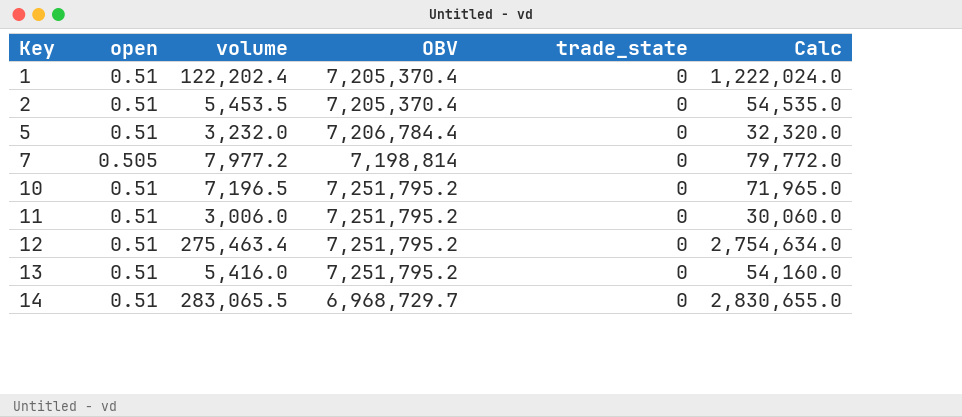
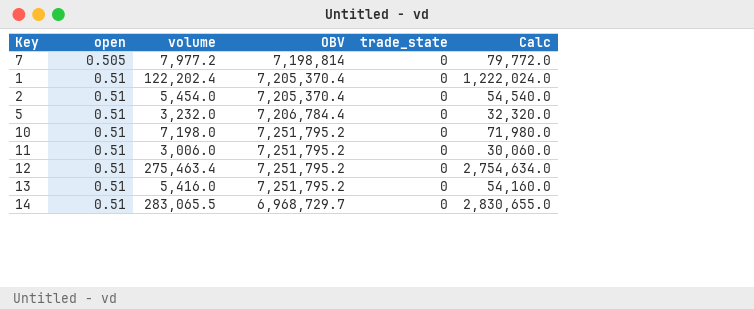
row order: Key ascending -> open ascending
2 | volume: 5,453.5 -> 5,454.0
2 | Calc: 54,535.0 -> 54,540.0
10 | volume: 7,196.5 -> 7,198.0
10 | Calc: 71,965.0 -> 71,980.0

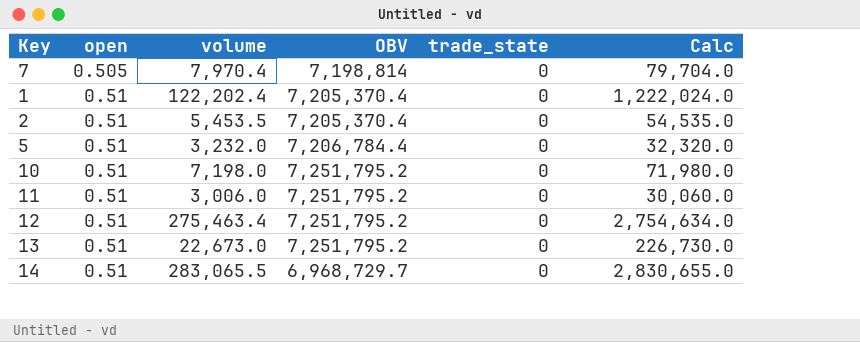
7 | volume: 7,977.2 -> 7,970.4
7 | Calc: 79,772.0 -> 79,704.0
2 | volume: 5,454.0 -> 5,453.5
2 | Calc: 54,540.0 -> 54,535.0
13 | volume: 5,416.0 -> 22,673.0
13 | Calc: 54,160.0 -> 226,730.0

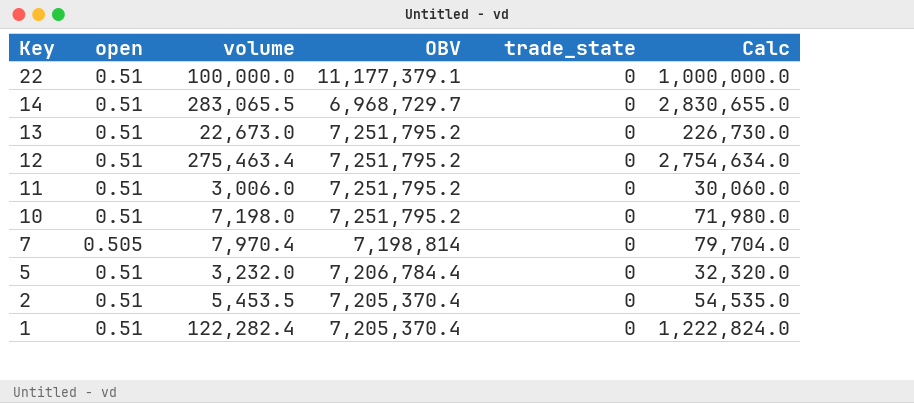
row order: open ascending -> Key descending
row 22: none -> 0.51 | 100,000.0 | 11,177,379.1 | 0 | 1,000,000.0
1 | volume: 122,202.4 -> 122,282.4
1 | Calc: 1,222,024.0 -> 1,222,824.0

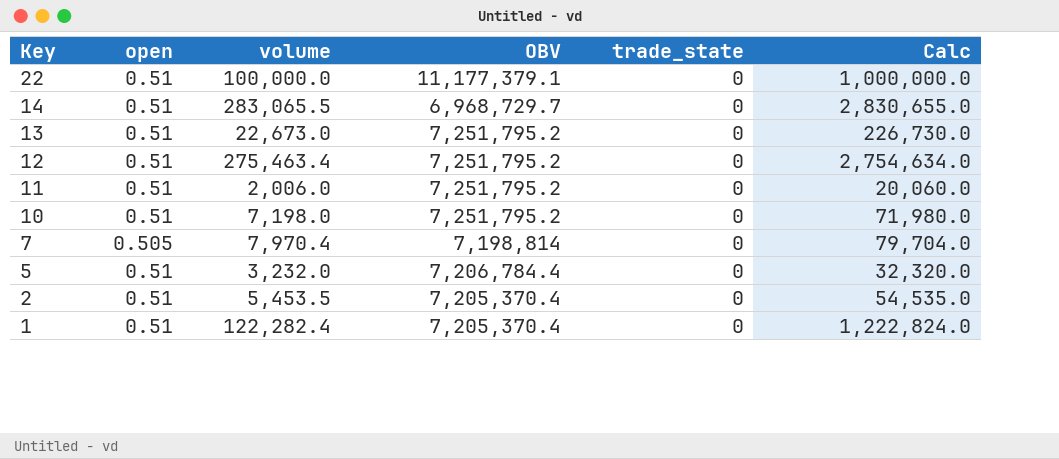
11 | volume: 3,006.0 -> 2,006.0
11 | Calc: 30,060.0 -> 20,060.0

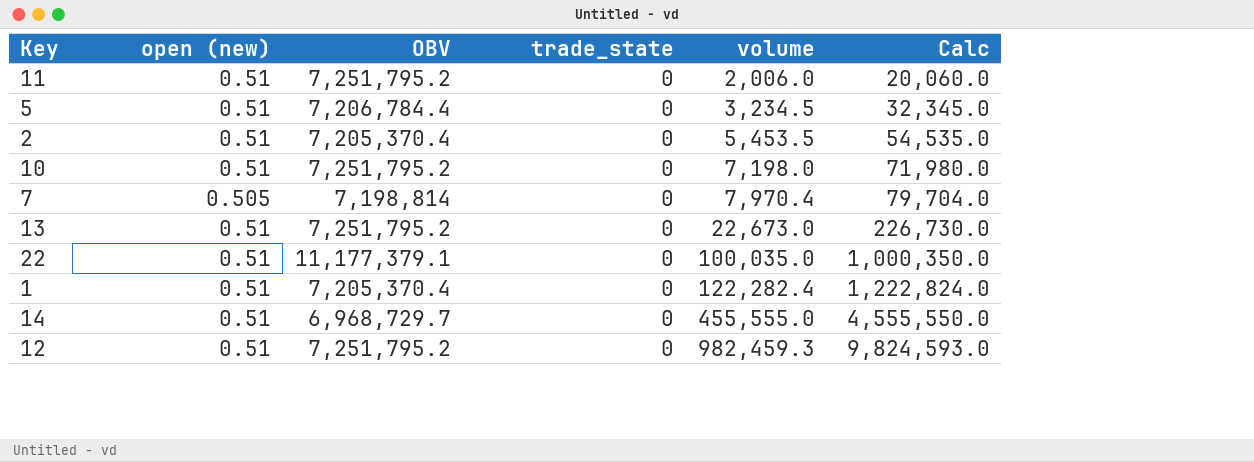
row order: Key descending -> volume ascending
column name: open -> open (new)
column volume | position: 3 -> 5
5 | volume: 3,232.0 -> 3,234.5
5 | Calc: 32,320.0 -> 32,345.0
22 | volume: 100,000.0 -> 100,035.0
22 | Calc: 1,000,000.0 -> 1,000,350.0
14 | volume: 283,065.5 -> 455,555.0
14 | Calc: 2,830,655.0 -> 4,555,550.0
12 | volume: 275,463.4 -> 982,459.3
12 | Calc: 2,754,634.0 -> 9,824,593.0

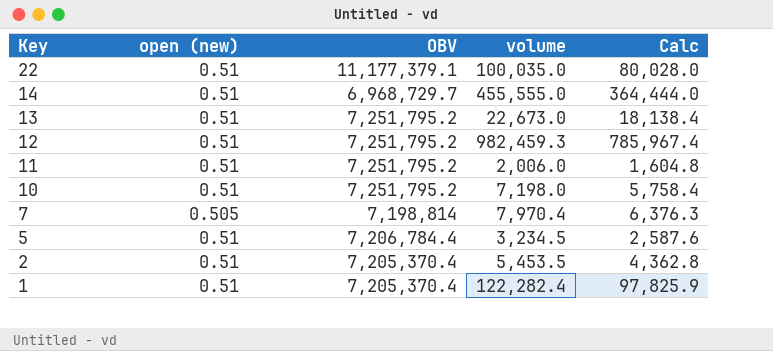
row order: volume ascending -> Key descending
column trade_state | position: 4 -> none
column Calc | formula: [volume] * 10 -> [volume] * 0.8

